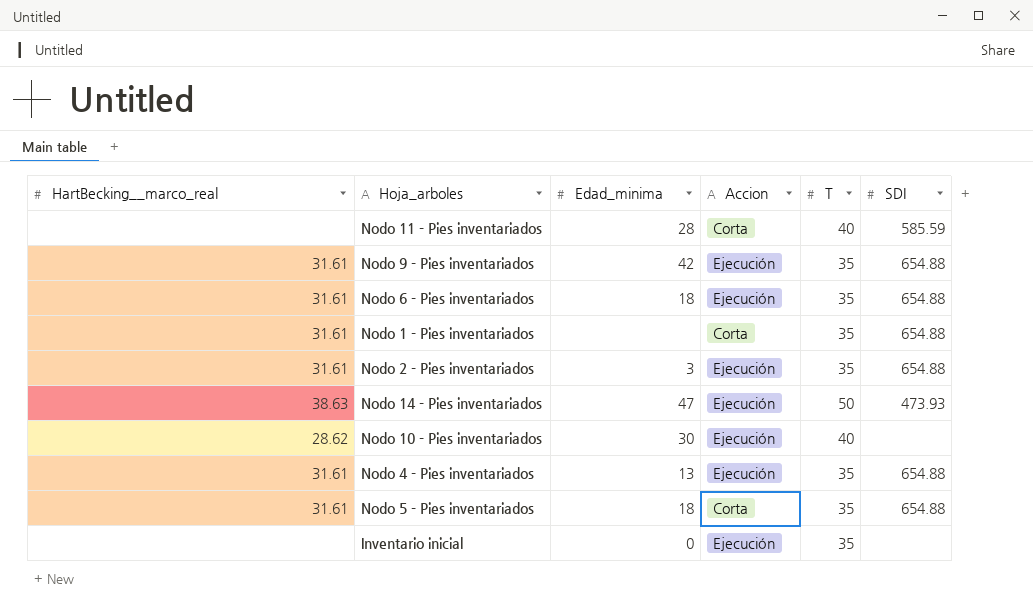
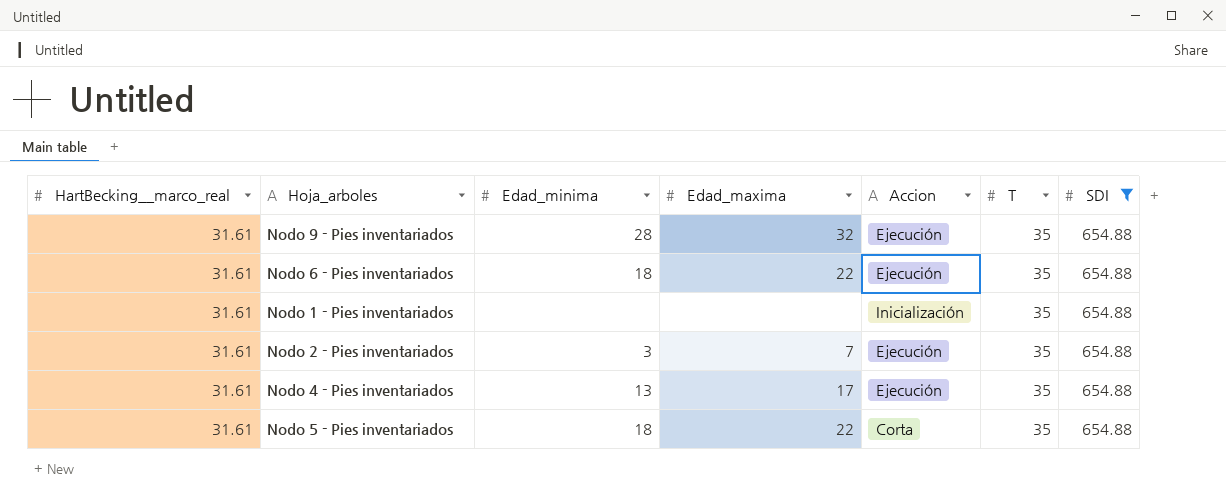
filter: none -> SDI = 654.88
column Edad_maxima | position: none -> 4
Nodo 9 - Pies inventariados | Edad_minima: 42 -> 28
Nodo 1 - Pies inventariados | Accion: Corta -> Inicialización

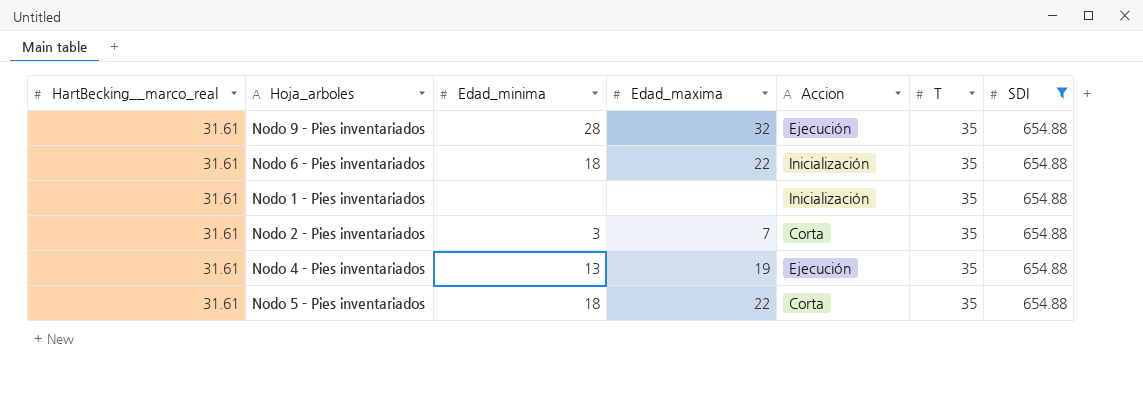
Nodo 6 - Pies inventariados | Accion: Ejecución -> Inicialización
Nodo 2 - Pies inventariados | Accion: Ejecución -> Corta
Nodo 4 - Pies inventariados | Edad_maxima: 17 -> 19

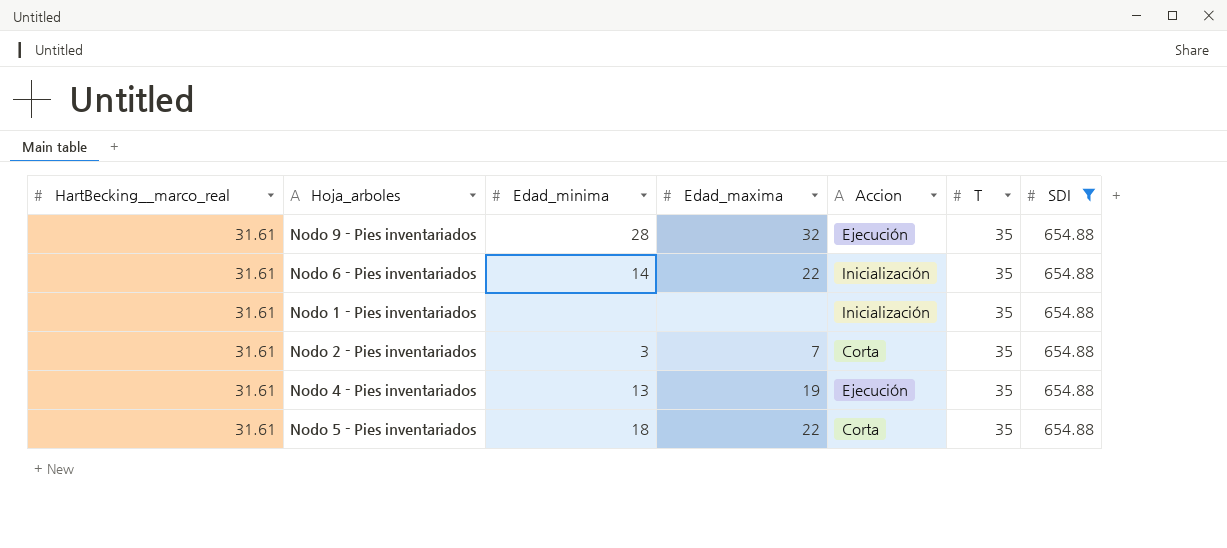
Nodo 6 - Pies inventariados | Edad_minima: 18 -> 14

